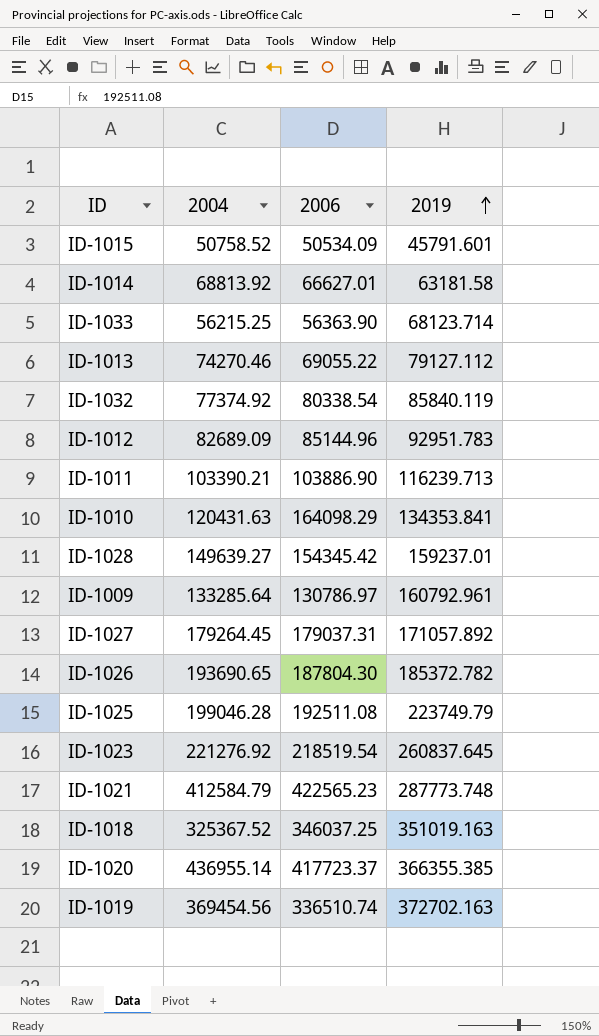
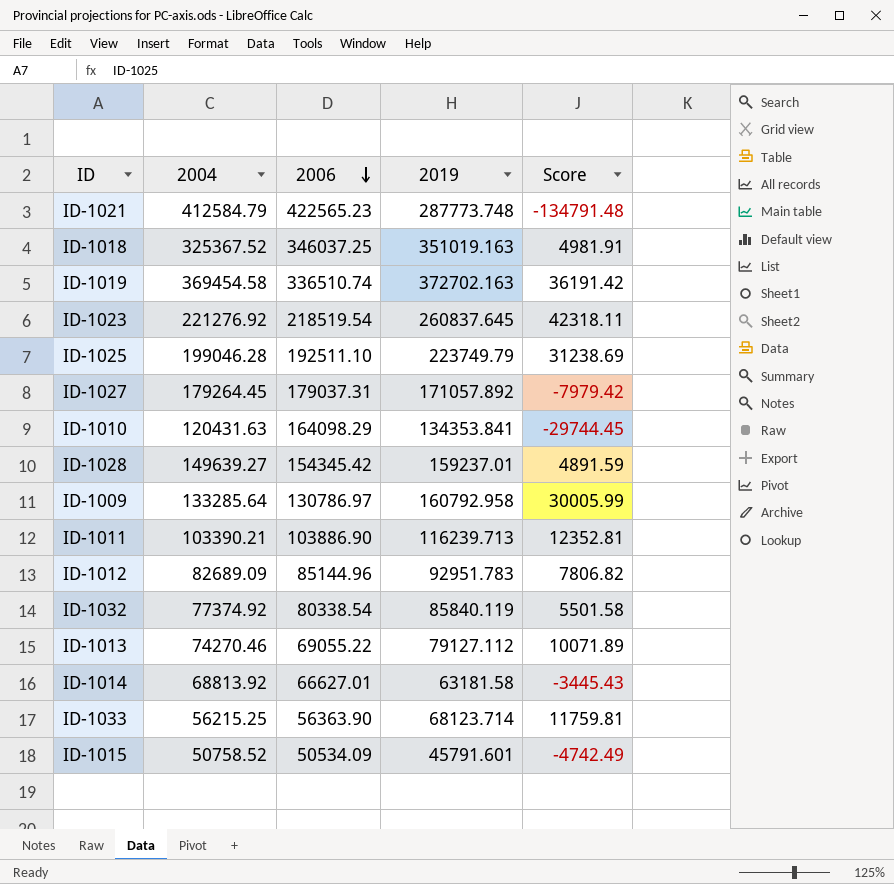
row order: 2019 ascending -> 2006 descending
column Score | formula: none -> [2019] - [2006]
row ID-1026: 193690.65 | 187804.30 | 185372.782 -> none
row ID-1020: 436955.14 | 417723.37 | 366355.385 -> none
ID-1019 | 2004: 369454.56 -> 369454.58
ID-1025 | 2006: 192511.08 -> 192511.10
ID-1009 | 2019: 160792.961 -> 160792.958

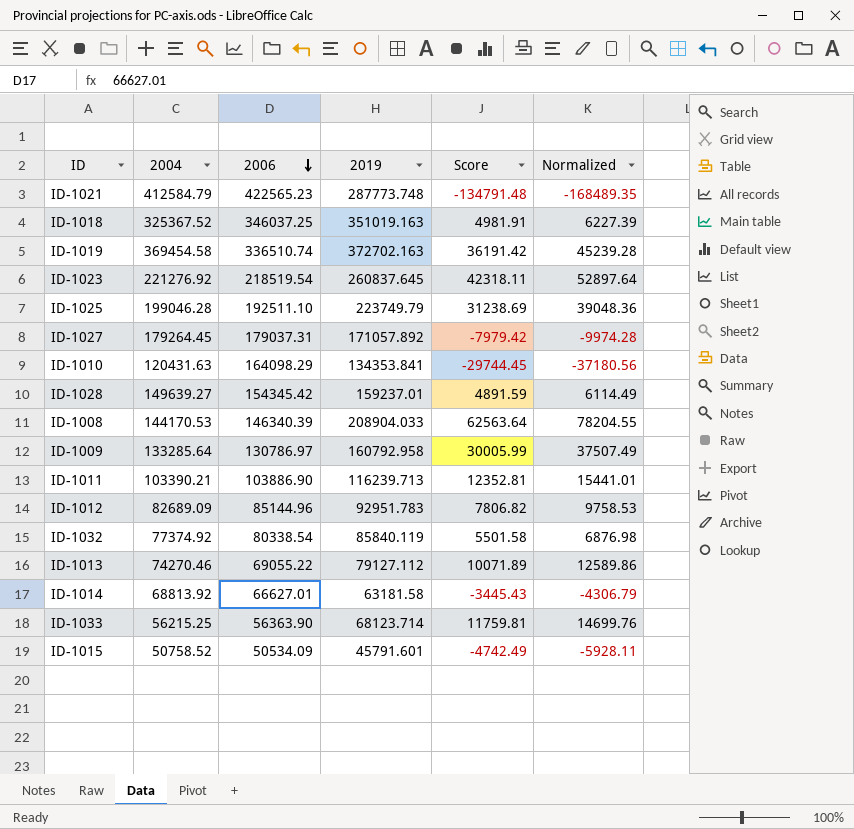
column Normalized | formula: none -> [Score] * 1.25
row ID-1008: none -> 144170.53 | 146340.39 | 208904.033 | 62563.64 | 78204.55

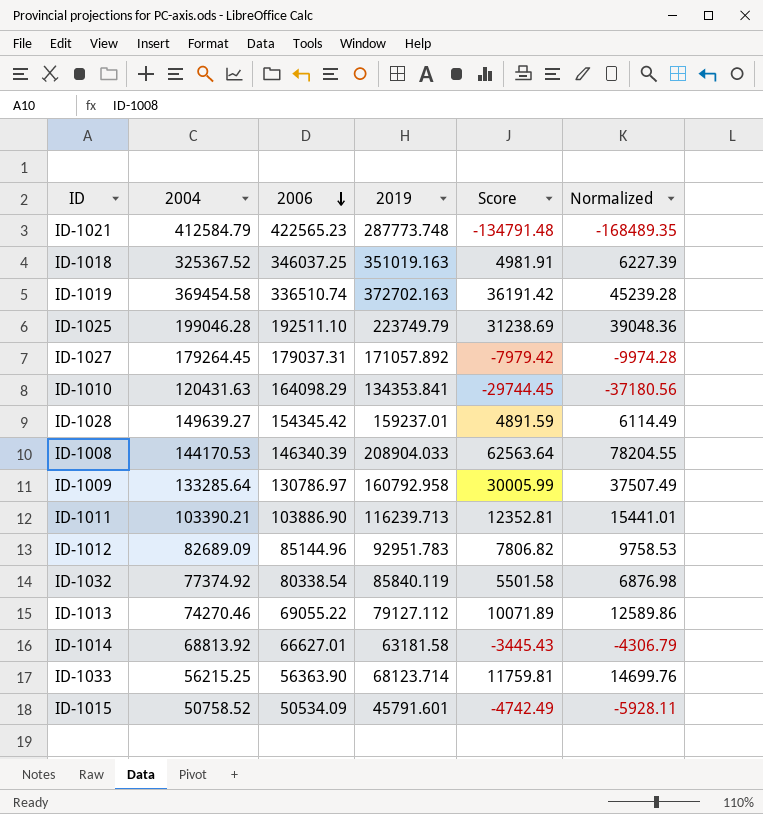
row ID-1023: 221276.92 | 218519.54 | 260837.645 | 42318.11 | 52897.64 -> none

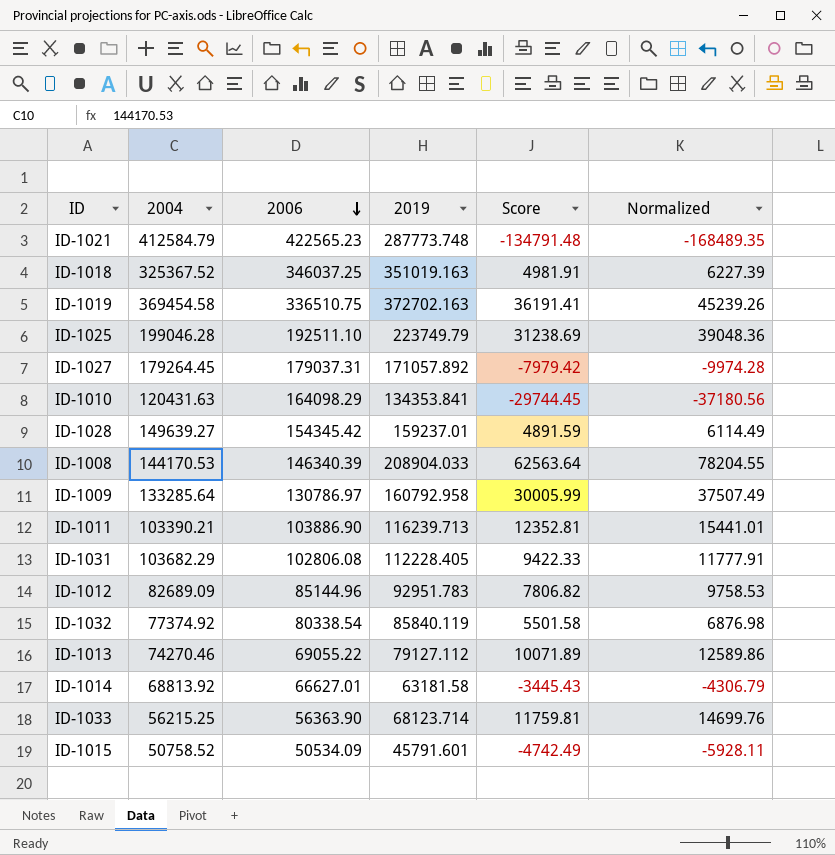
ID-1019 | 2006: 336510.74 -> 336510.75
ID-1019 | Score: 36191.42 -> 36191.41
ID-1019 | Normalized: 45239.28 -> 45239.26
row ID-1031: none -> 103682.29 | 102806.08 | 112228.405 | 9422.33 | 11777.91

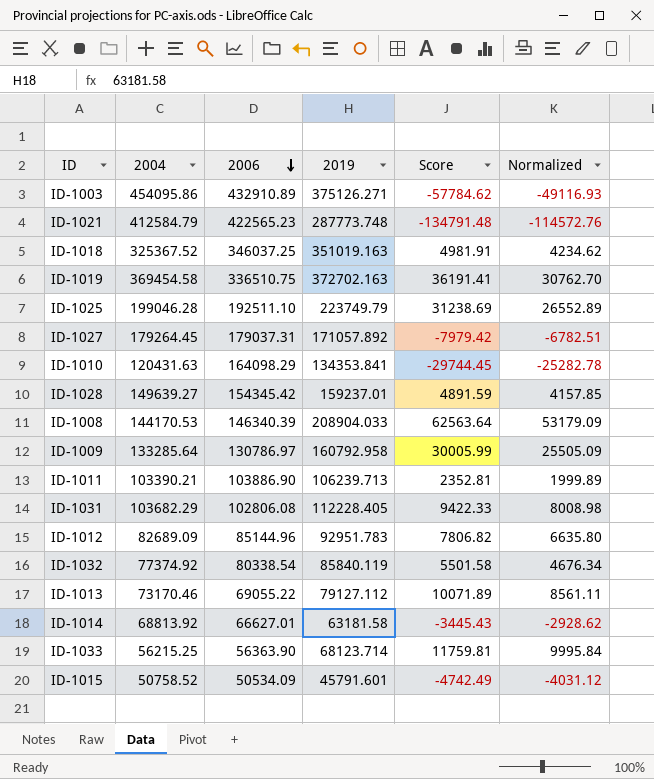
column Normalized | formula: [Score] * 1.25 -> [Score] * 0.85
row ID-1003: none -> 454095.86 | 432910.89 | 375126.271 | -57784.62 | -49116.93
ID-1011 | 2019: 116239.713 -> 106239.713
ID-1011 | Score: 12352.81 -> 2352.81
ID-1013 | 2004: 74270.46 -> 73170.46

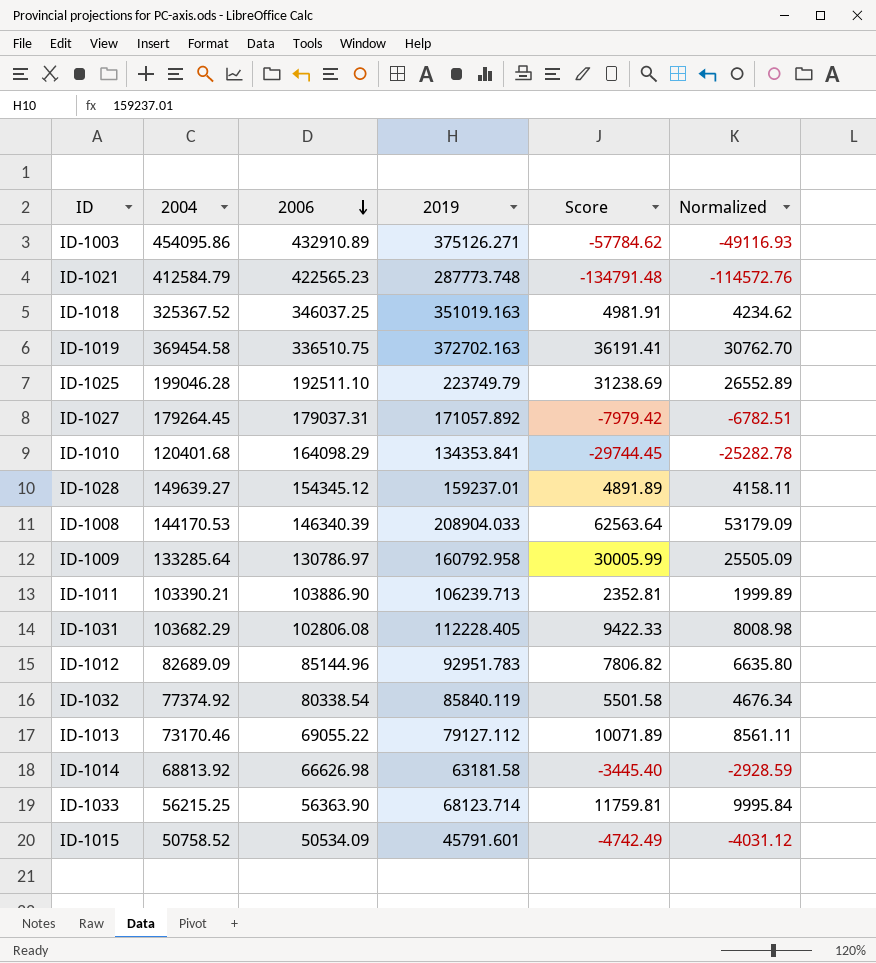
ID-1010 | 2004: 120431.63 -> 120401.68
ID-1028 | 2006: 154345.42 -> 154345.12
ID-1028 | Score: 4891.59 -> 4891.89
ID-1028 | Normalized: 4157.85 -> 4158.11
ID-1014 | 2006: 66627.01 -> 66626.98
ID-1014 | Score: -3445.43 -> -3445.40
ID-1014 | Normalized: -2928.62 -> -2928.59

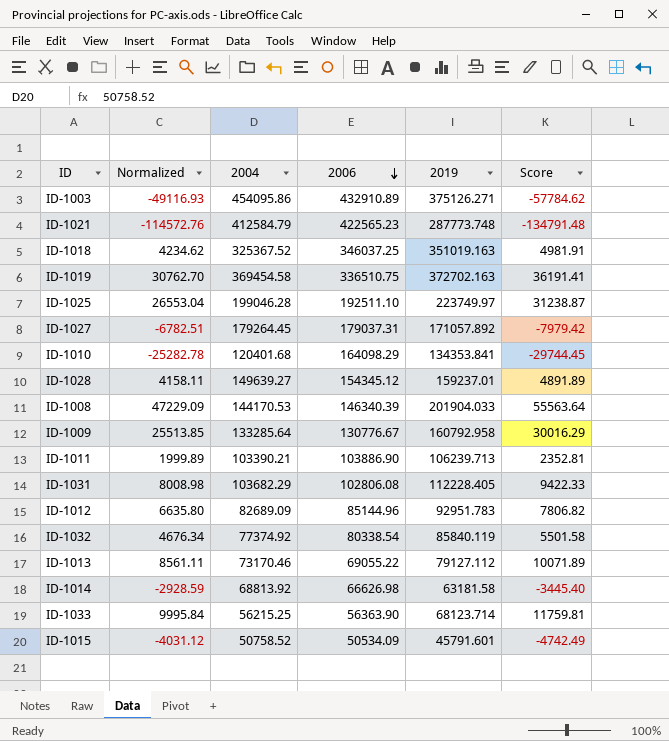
column Normalized | position: 6 -> 2
ID-1025 | Normalized: 26552.89 -> 26553.04
ID-1025 | 2019: 223749.79 -> 223749.97
ID-1025 | Score: 31238.69 -> 31238.87
ID-1008 | Normalized: 53179.09 -> 47229.09
ID-1008 | 2019: 208904.033 -> 201904.033
ID-1008 | Score: 62563.64 -> 55563.64
ID-1009 | Normalized: 25505.09 -> 25513.85
ID-1009 | 2006: 130786.97 -> 130776.67
ID-1009 | Score: 30005.99 -> 30016.29

